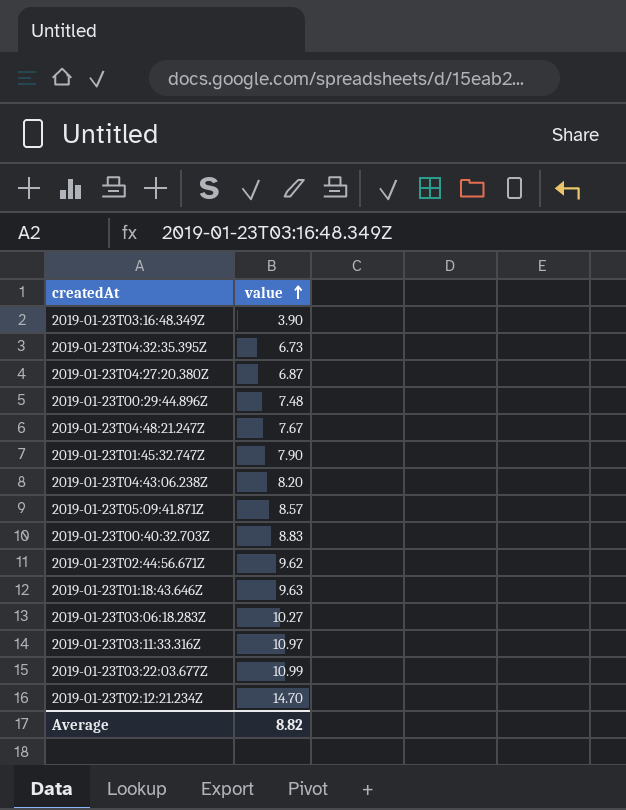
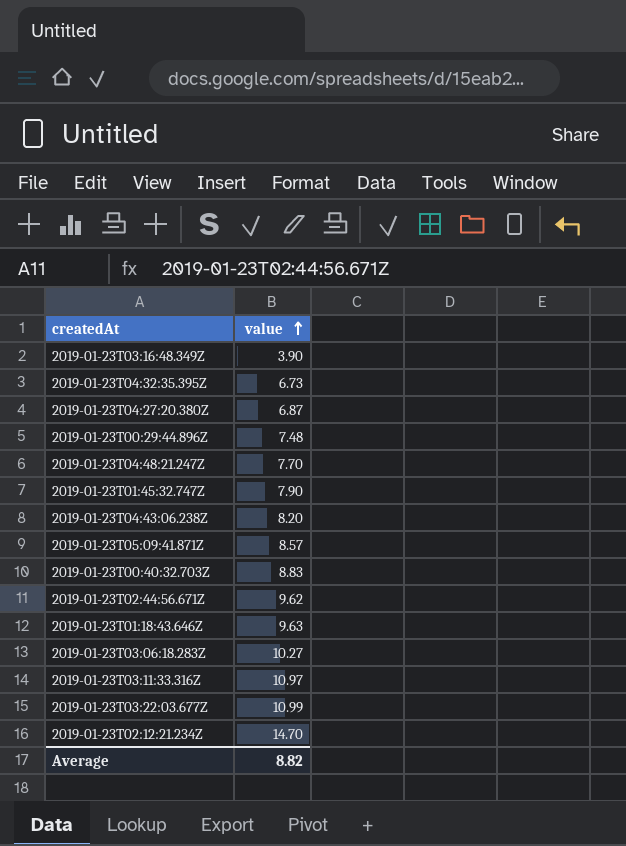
2019-01-23T04:48:21.247Z | value: 7.67 -> 7.70

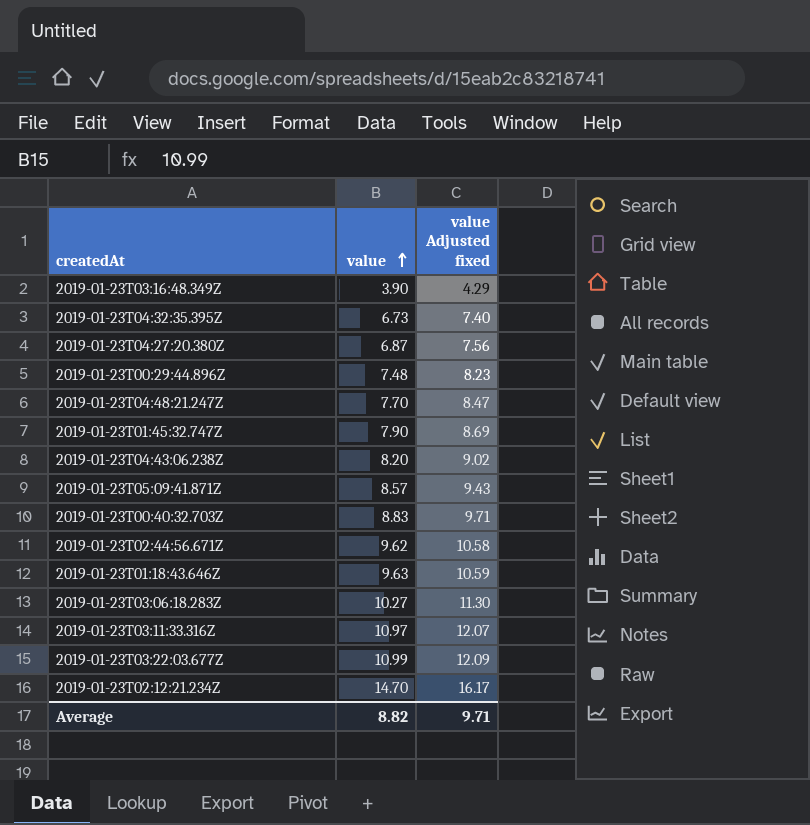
column value Adjusted fixed | formula: none -> [value] * 1.1

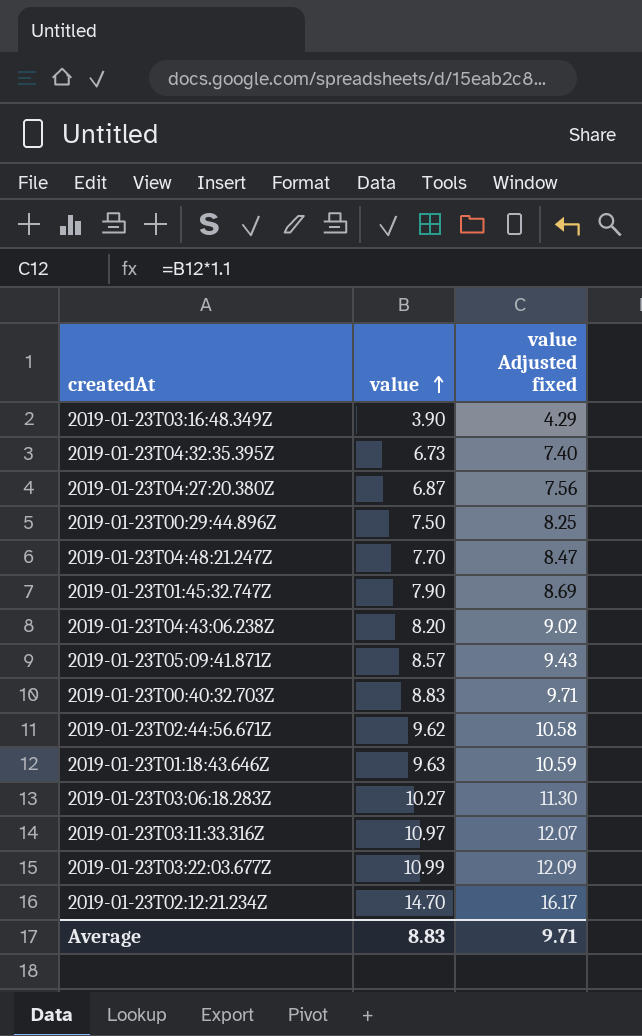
2019-01-23T00:29:44.896Z | value: 7.48 -> 7.50
2019-01-23T00:29:44.896Z | value Adjusted fixed: 8.23 -> 8.25
Average | value: 8.82 -> 8.83

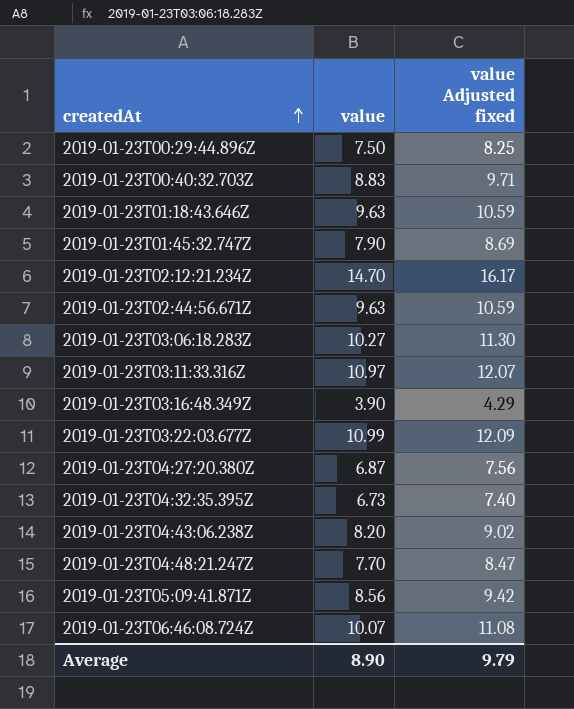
row order: value ascending -> createdAt ascending
2019-01-23T02:44:56.671Z | value: 9.62 -> 9.63
2019-01-23T02:44:56.671Z | value Adjusted fixed: 10.58 -> 10.59
2019-01-23T05:09:41.871Z | value: 8.57 -> 8.56
2019-01-23T05:09:41.871Z | value Adjusted fixed: 9.43 -> 9.42
row 2019-01-23T06:46:08.724Z: none -> 10.07 | 11.08
Average | value: 8.83 -> 8.90
Average | value Adjusted fixed: 9.71 -> 9.79

